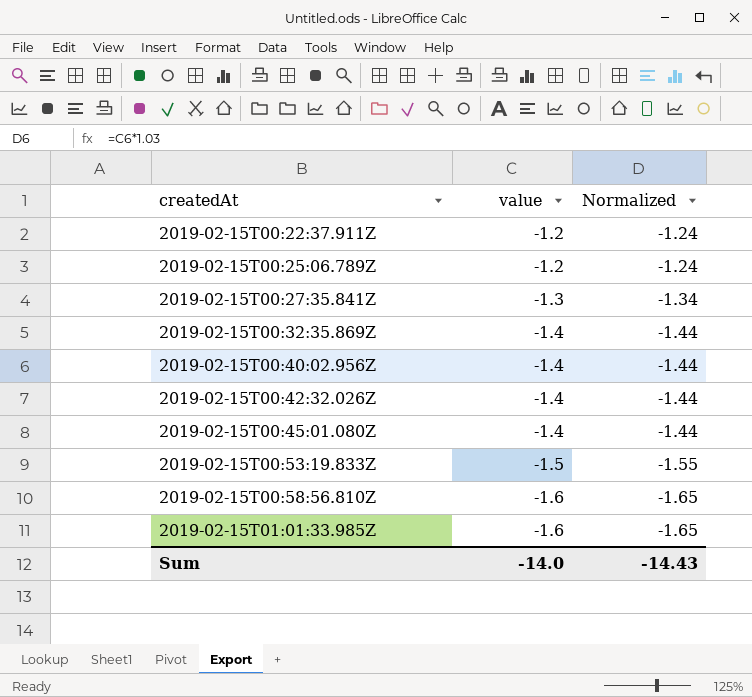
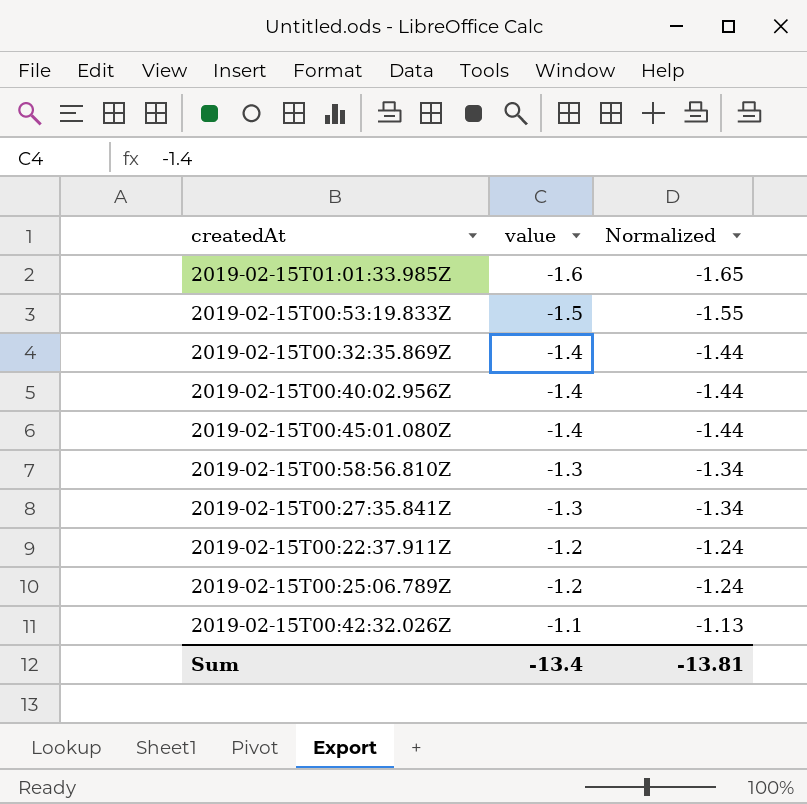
row order: createdAt ascending -> value ascending
2019-02-15T00:58:56.810Z | value: -1.6 -> -1.3
2019-02-15T00:58:56.810Z | Normalized: -1.65 -> -1.34
2019-02-15T00:42:32.026Z | value: -1.4 -> -1.1
2019-02-15T00:42:32.026Z | Normalized: -1.44 -> -1.13
Sum | value: -14.0 -> -13.4
Sum | Normalized: -14.43 -> -13.81

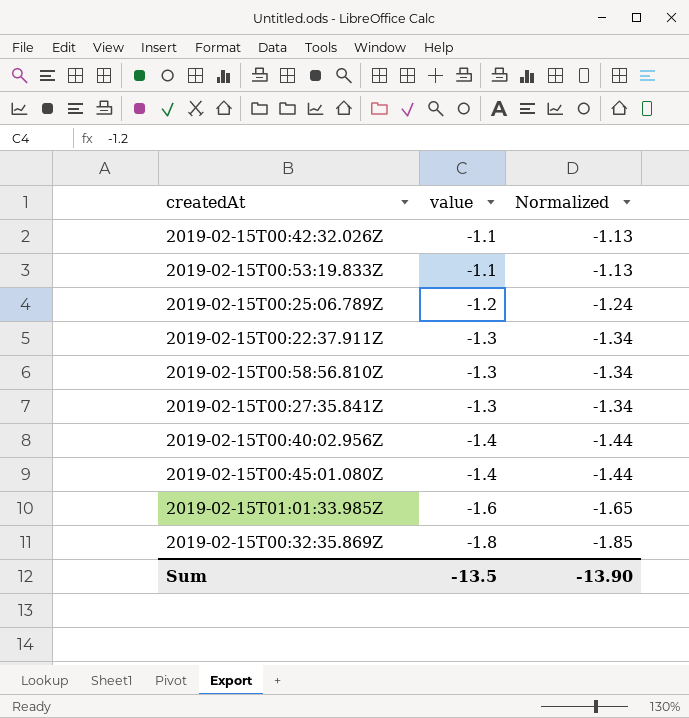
row order: value ascending -> value descending
2019-02-15T00:53:19.833Z | value: -1.5 -> -1.1
2019-02-15T00:53:19.833Z | Normalized: -1.55 -> -1.13
2019-02-15T00:22:37.911Z | value: -1.2 -> -1.3
2019-02-15T00:22:37.911Z | Normalized: -1.24 -> -1.34
2019-02-15T00:32:35.869Z | value: -1.4 -> -1.8
2019-02-15T00:32:35.869Z | Normalized: -1.44 -> -1.85
Sum | value: -13.4 -> -13.5
Sum | Normalized: -13.81 -> -13.90

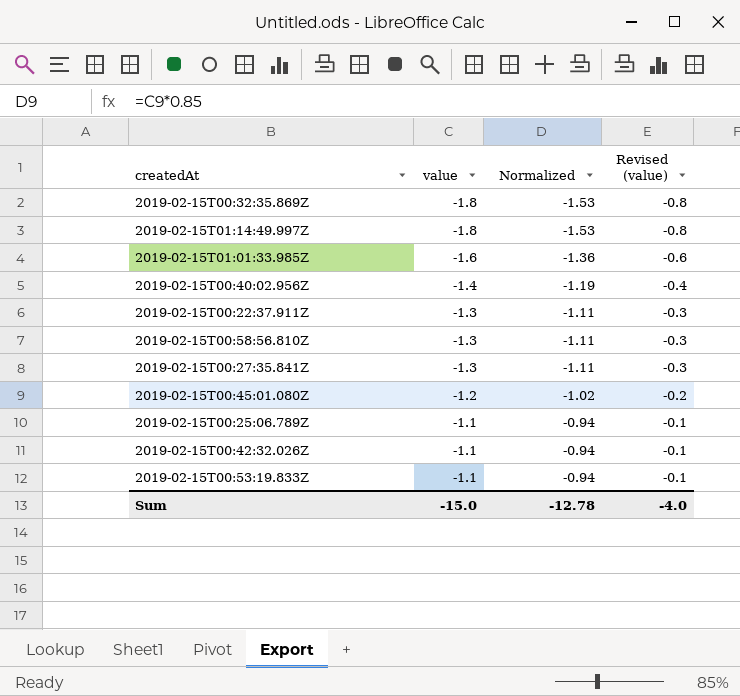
row order: value descending -> value ascending
column Normalized | formula: [value] * 1.03 -> [value] * 0.85
column Revised (value) | formula: none -> [value] + 1
row 2019-02-15T01:14:49.997Z: none -> -1.8 | -1.53 | -0.8
2019-02-15T00:45:01.080Z | value: -1.4 -> -1.2
2019-02-15T00:25:06.789Z | value: -1.2 -> -1.1
Sum | value: -13.5 -> -15.0
Sum | Normalized: -13.90 -> -12.78

